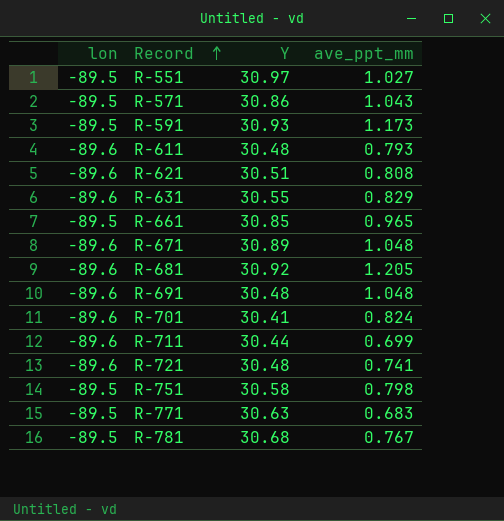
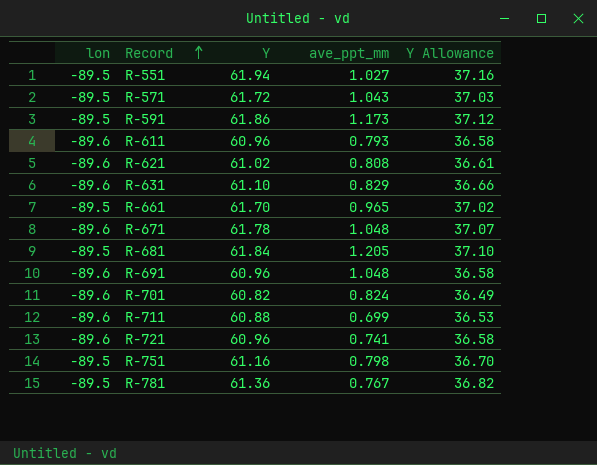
column Y Allowance | formula: none -> [Y] * 0.6
row R-771: -89.5 | 30.63 | 0.683 -> none
R-551 | Y: 30.97 -> 61.94
R-571 | Y: 30.86 -> 61.72
R-591 | Y: 30.93 -> 61.86
R-611 | Y: 30.48 -> 60.96
R-621 | Y: 30.51 -> 61.02
R-631 | Y: 30.55 -> 61.10
R-661 | Y: 30.85 -> 61.70
R-671 | Y: 30.89 -> 61.78
R-681 | lon: -89.6 -> -89.5
R-681 | Y: 30.92 -> 61.84
R-691 | Y: 30.48 -> 60.96
R-701 | Y: 30.41 -> 60.82
R-711 | Y: 30.44 -> 60.88
R-721 | Y: 30.48 -> 60.96
R-751 | Y: 30.58 -> 61.16
R-781 | Y: 30.68 -> 61.36

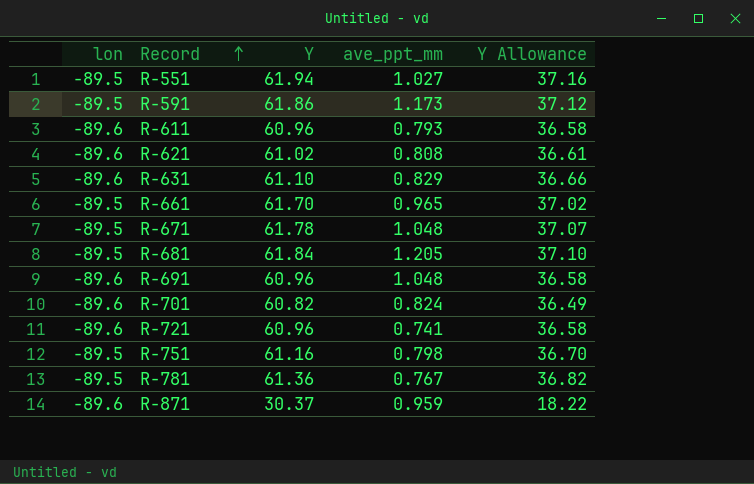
row R-571: -89.5 | 61.72 | 1.043 | 37.03 -> none
row R-711: -89.6 | 60.88 | 0.699 | 36.53 -> none
R-671 | lon: -89.6 -> -89.5
row R-871: none -> -89.6 | 30.37 | 0.959 | 18.22

